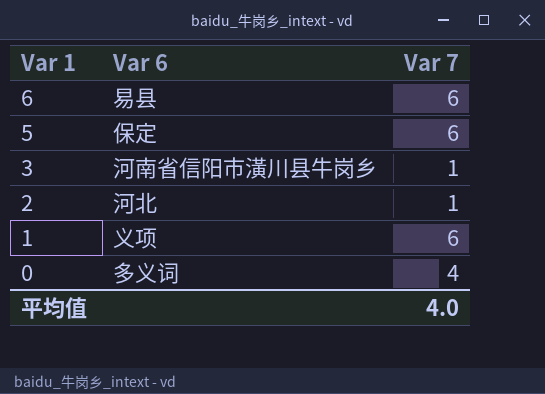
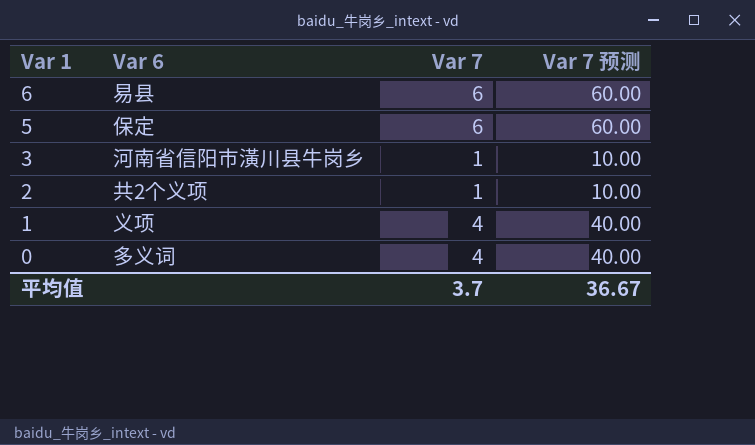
column Var 7 预测 | formula: none -> [Var 7] * 10
2 | Var 6: 河北 -> 共2个义项
1 | Var 7: 6 -> 4
平均值 | Var 7: 4.0 -> 3.7

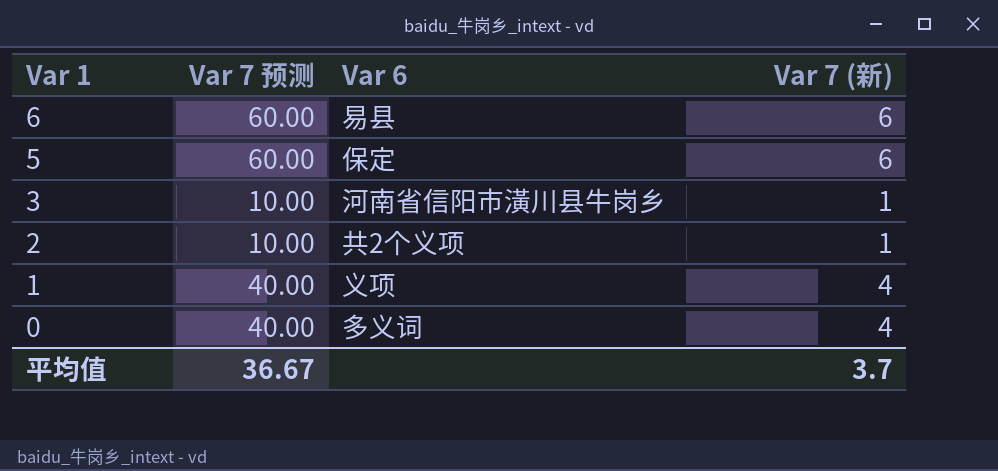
column Var 7 预测 | position: 4 -> 2
column name: Var 7 -> Var 7 (新)

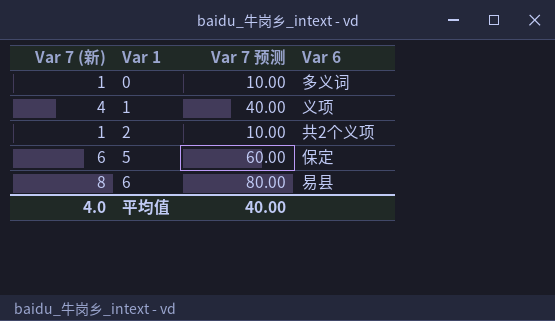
row order: Var 1 descending -> Var 1 ascending
column Var 7 (新) | position: 4 -> 1
row 3: 10.00 | 河南省信阳市潢川县牛岗乡 | 1 -> none
0 | Var 7 (新): 4 -> 1
0 | Var 7 预测: 40.00 -> 10.00
6 | Var 7 (新): 6 -> 8
6 | Var 7 预测: 60.00 -> 80.00
平均值 | Var 7 (新): 3.7 -> 4.0
平均值 | Var 7 预测: 36.67 -> 40.00

